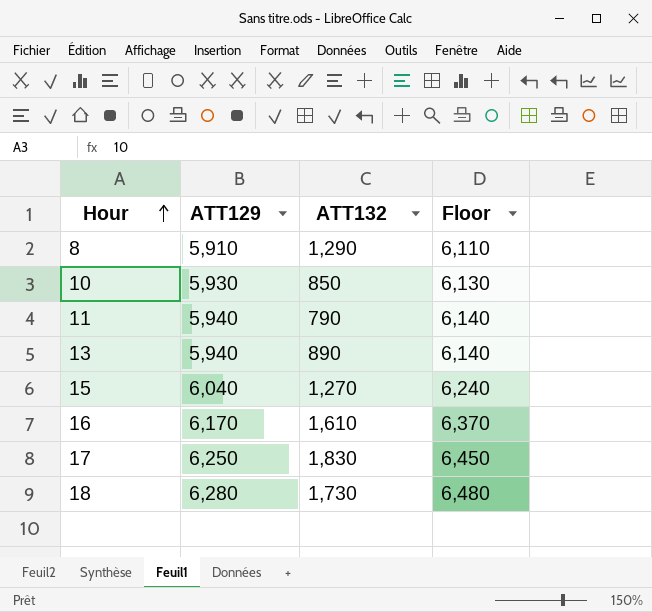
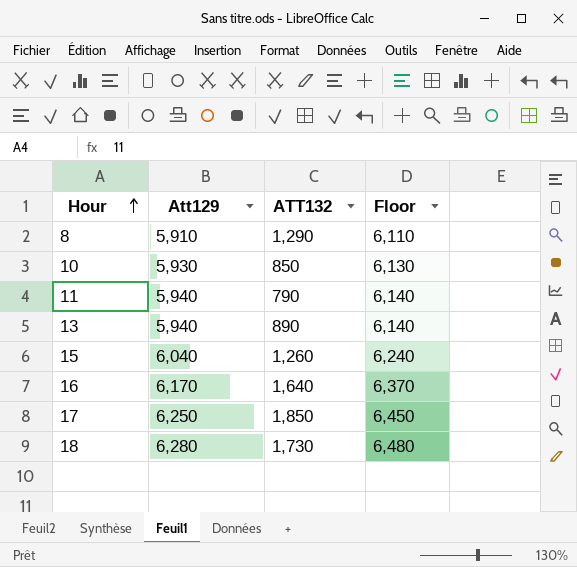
column name: ATT129 -> Att129
15 | ATT132: 1,270 -> 1,260
16 | ATT132: 1,610 -> 1,640
17 | ATT132: 1,830 -> 1,850

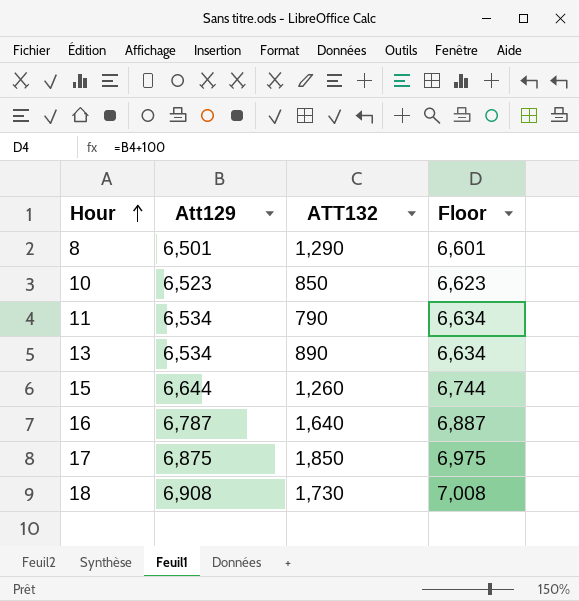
column Floor | formula: [Att129] + 200 -> [Att129] + 100
8 | Att129: 5,910 -> 6,501
10 | Att129: 5,930 -> 6,523
11 | Att129: 5,940 -> 6,534
13 | Att129: 5,940 -> 6,534
15 | Att129: 6,040 -> 6,644
16 | Att129: 6,170 -> 6,787
17 | Att129: 6,250 -> 6,875
18 | Att129: 6,280 -> 6,908

